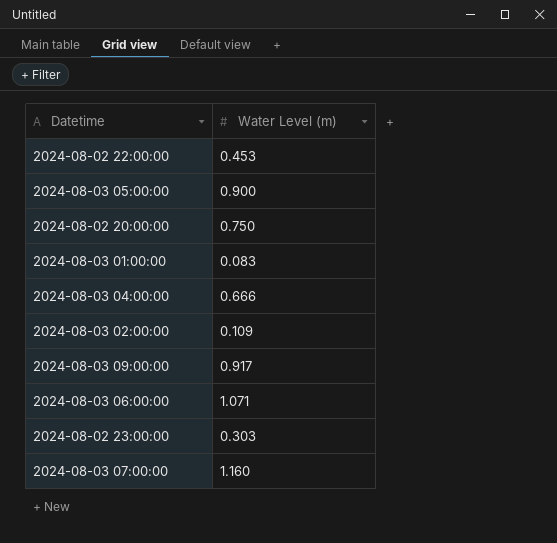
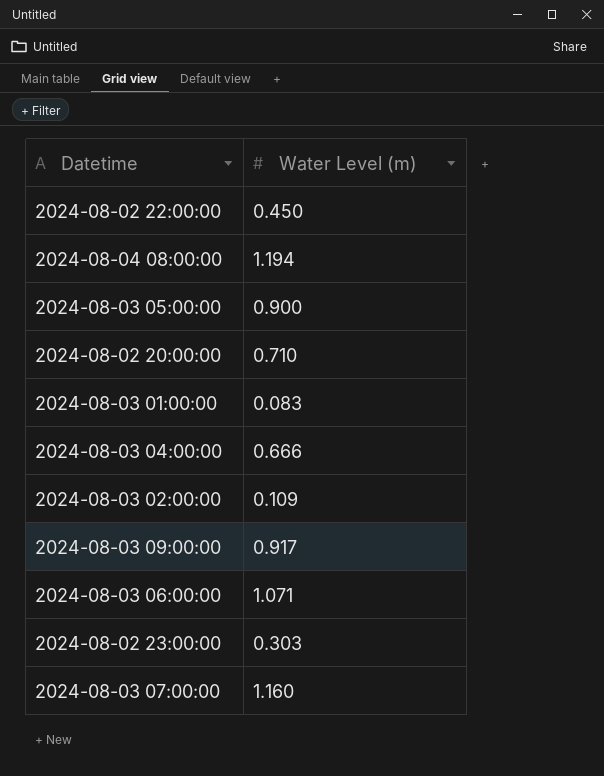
2024-08-02 22:00:00 | Water Level (m): 0.453 -> 0.450
row 2024-08-04 08:00:00: none -> 1.194
2024-08-02 20:00:00 | Water Level (m): 0.750 -> 0.710

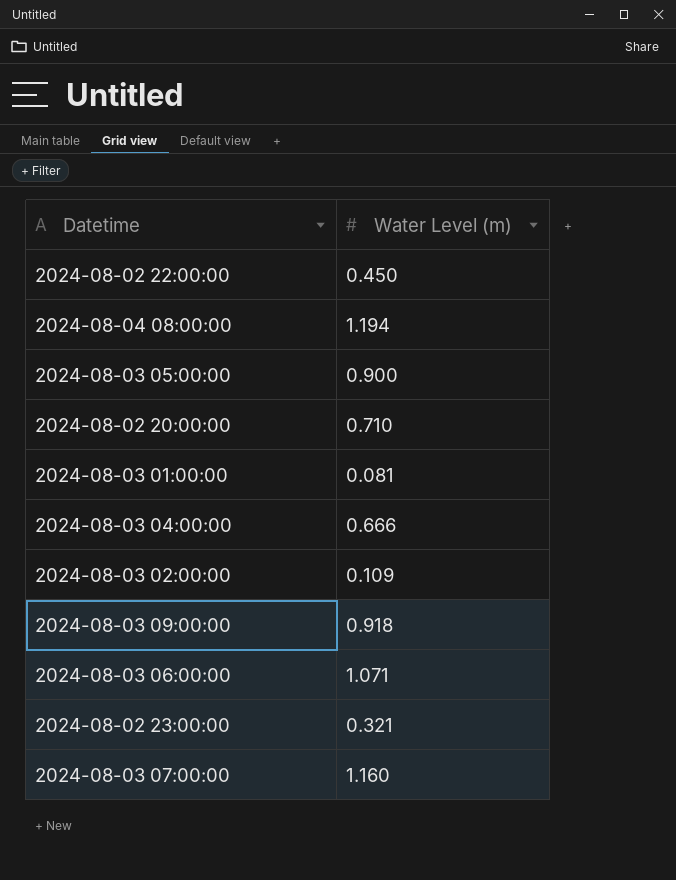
2024-08-03 01:00:00 | Water Level (m): 0.083 -> 0.081
2024-08-03 09:00:00 | Water Level (m): 0.917 -> 0.918
2024-08-02 23:00:00 | Water Level (m): 0.303 -> 0.321

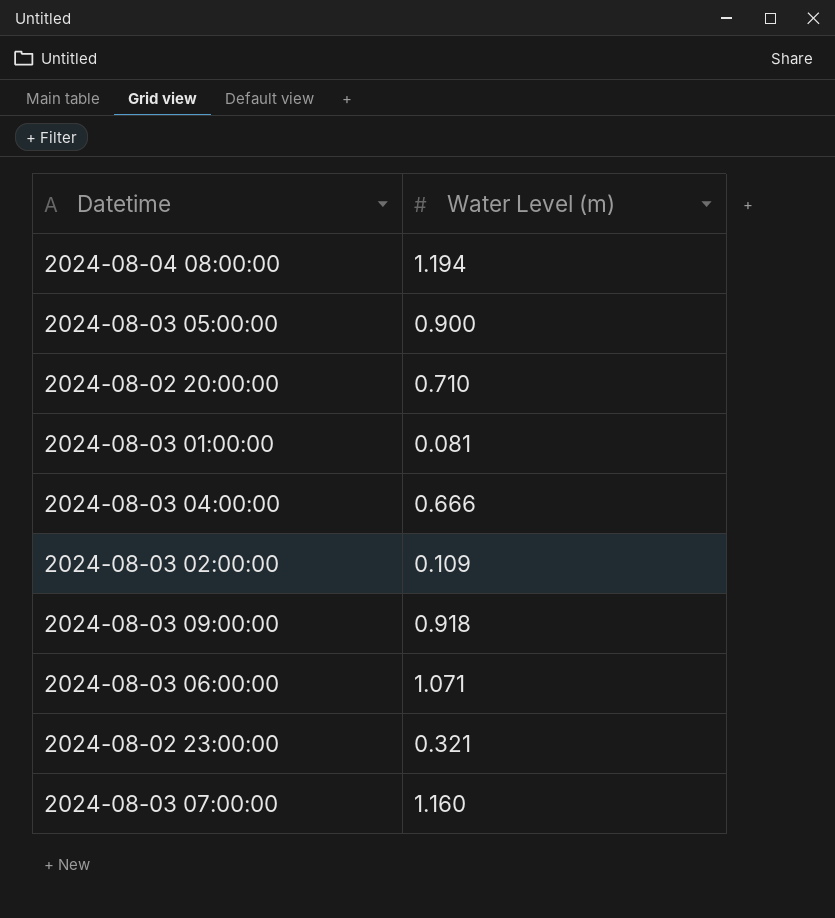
row 2024-08-02 22:00:00: 0.450 -> none

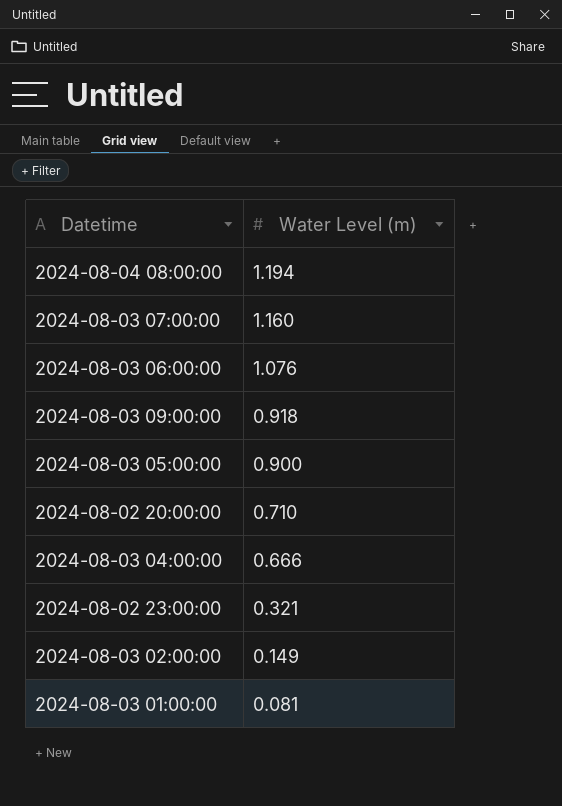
row order: none -> Water Level (m) descending
2024-08-03 06:00:00 | Water Level (m): 1.071 -> 1.076
2024-08-03 02:00:00 | Water Level (m): 0.109 -> 0.149

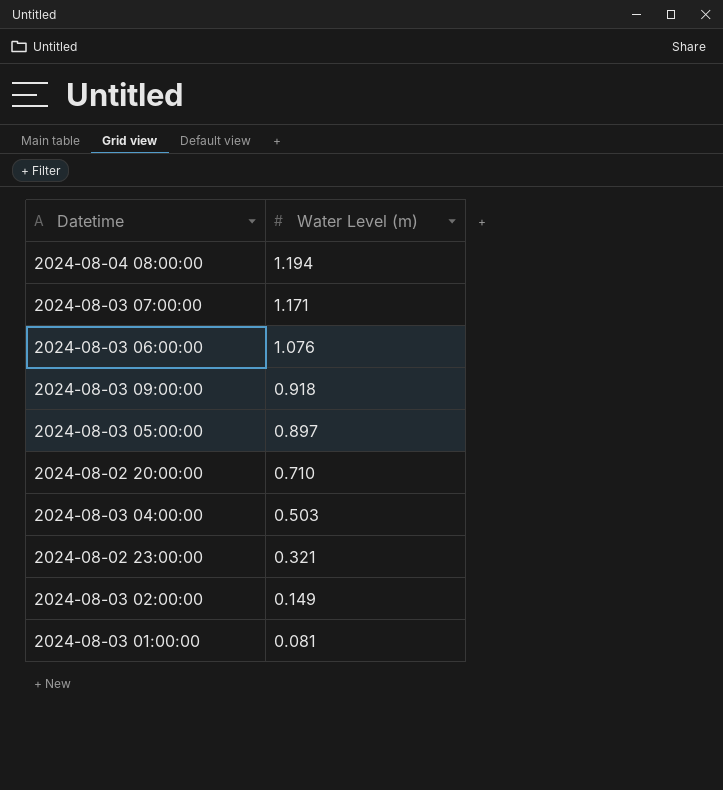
2024-08-03 07:00:00 | Water Level (m): 1.160 -> 1.171
2024-08-03 05:00:00 | Water Level (m): 0.900 -> 0.897
2024-08-03 04:00:00 | Water Level (m): 0.666 -> 0.503

